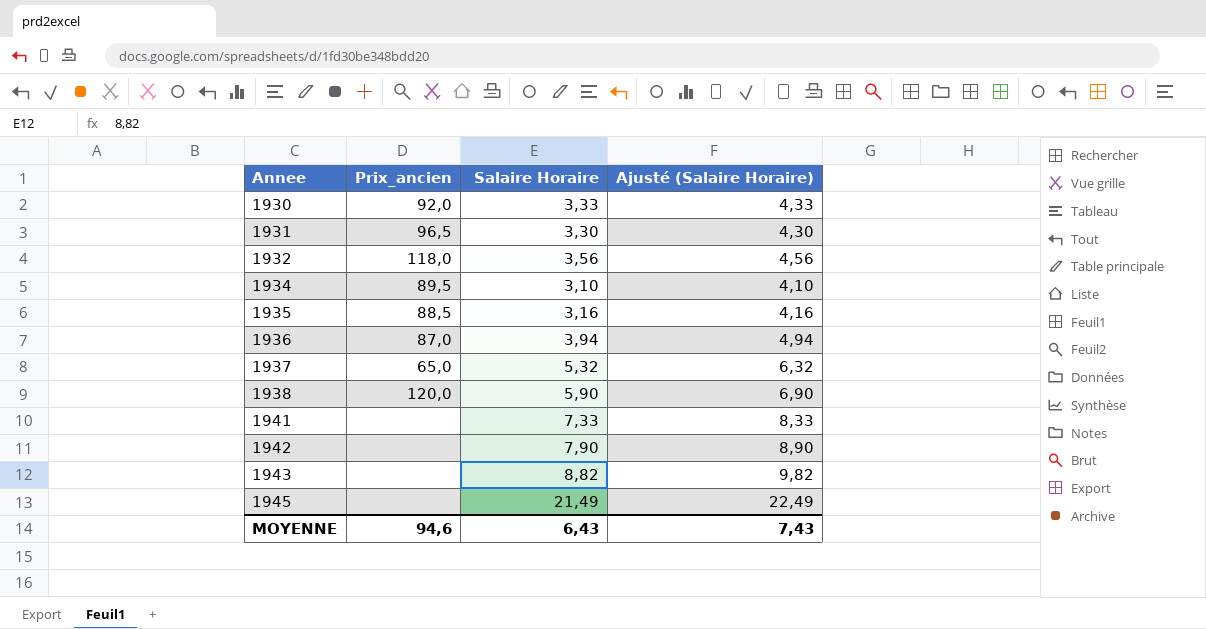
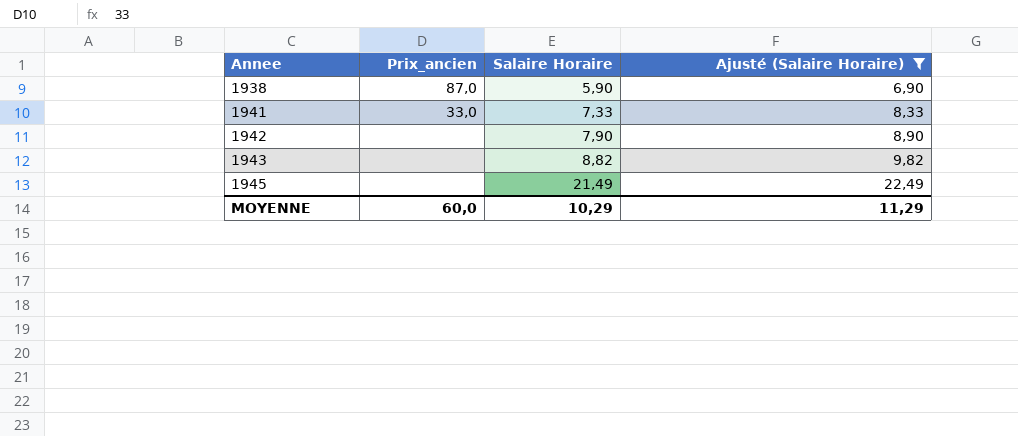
filter: none -> Ajusté (Salaire Horaire) >= 6,90
1938 | Prix_ancien: 120,0 -> 87,0
1941 | Prix_ancien: none -> 33,0
MOYENNE | Prix_ancien: 94,6 -> 60,0
MOYENNE | Salaire Horaire: 6,43 -> 10,29
MOYENNE | Ajusté (Salaire Horaire): 7,43 -> 11,29

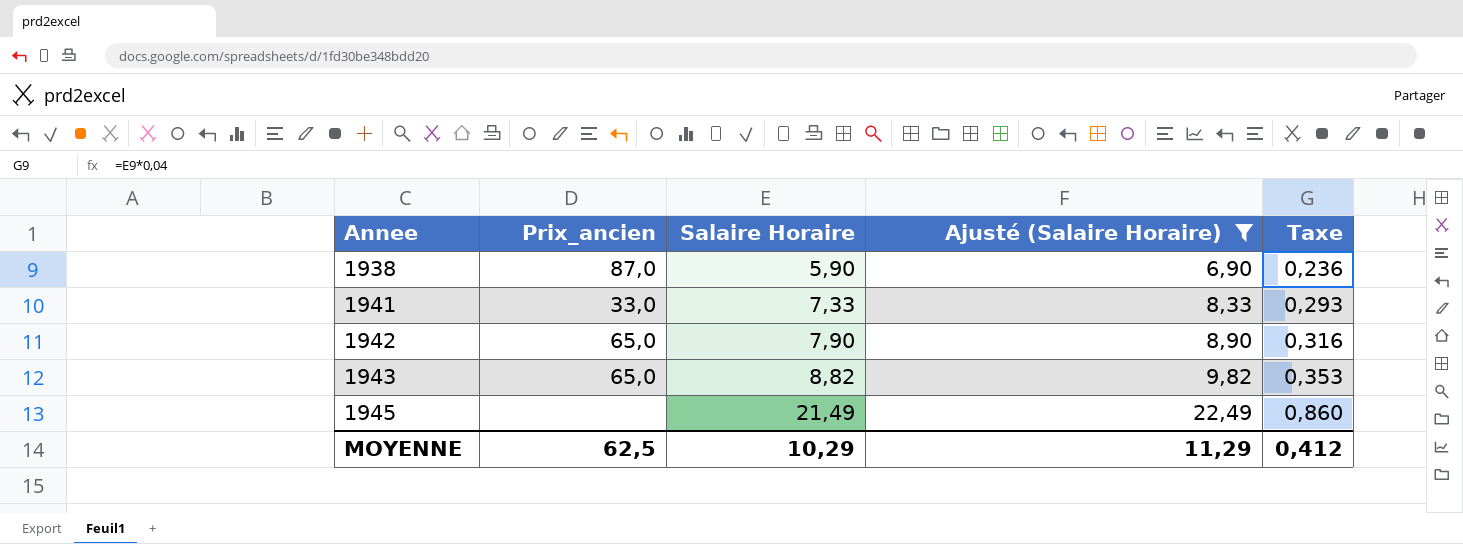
column Taxe | formula: none -> [Salaire Horaire] * 0,04
1942 | Prix_ancien: none -> 65,0
1943 | Prix_ancien: none -> 65,0
MOYENNE | Prix_ancien: 60,0 -> 62,5

